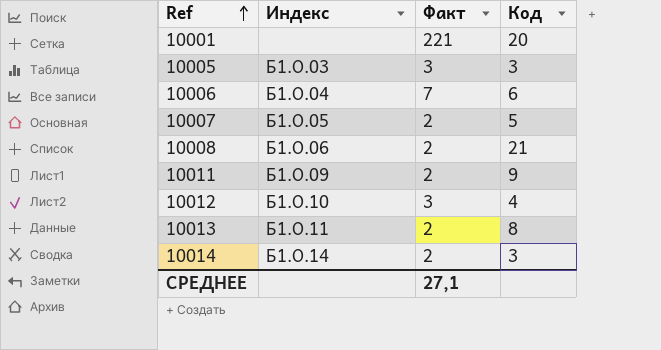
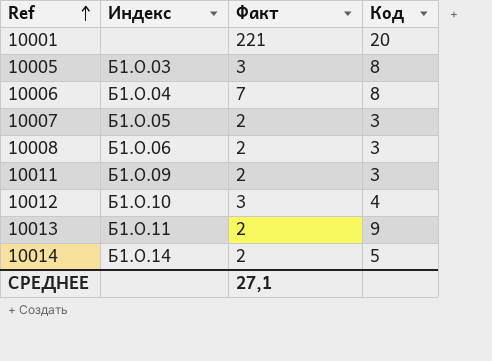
10005 | Код: 3 -> 8
10006 | Код: 6 -> 8
10007 | Код: 5 -> 3
10008 | Код: 21 -> 3
10011 | Код: 9 -> 3
10013 | Код: 8 -> 9
10014 | Код: 3 -> 5

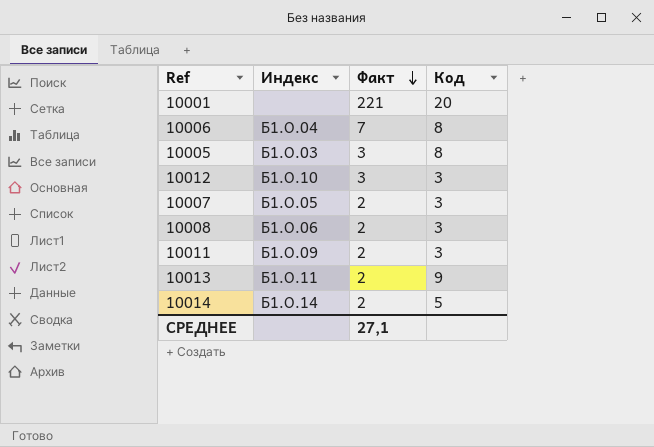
row order: Ref ascending -> Факт descending
10012 | Код: 4 -> 3

